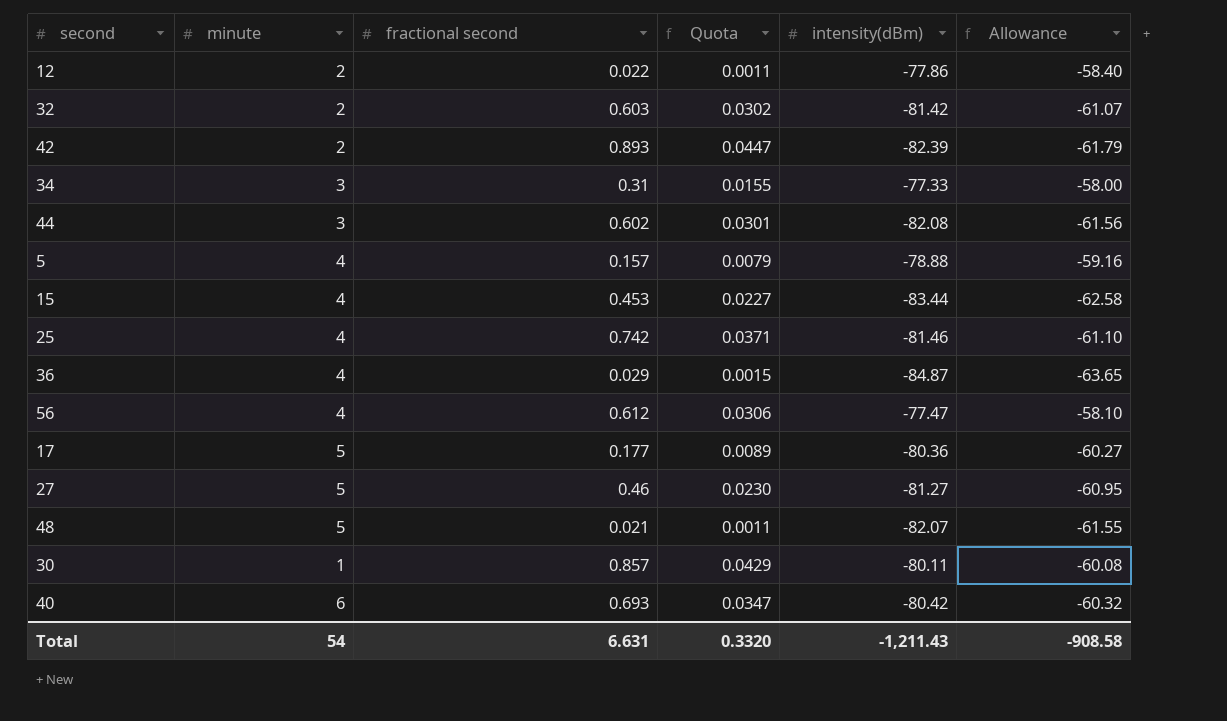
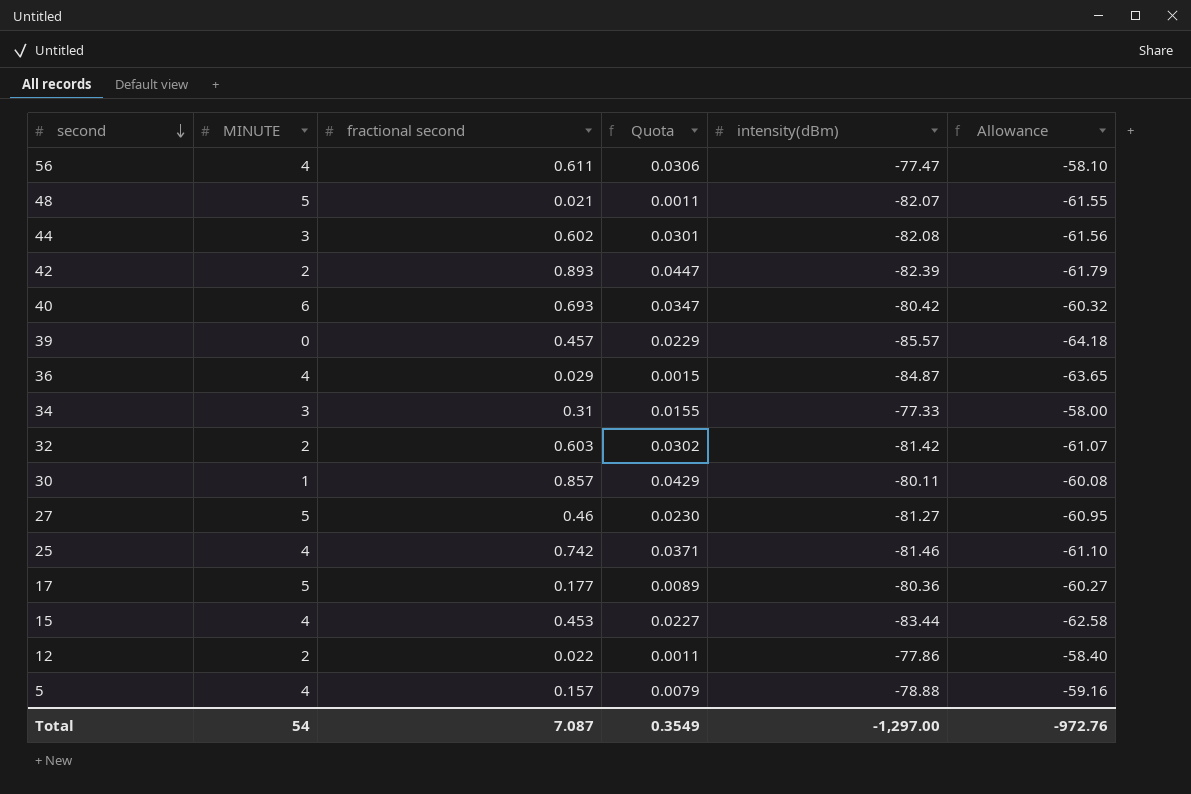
row order: none -> second descending
column name: minute -> MINUTE
56 | fractional second: 0.612 -> 0.611
row 39: none -> 0 | 0.457 | 0.0229 | -85.57 | -64.18
Total | fractional second: 6.631 -> 7.087
Total | Quota: 0.3320 -> 0.3549
Total | intensity(dBm): -1,211.43 -> -1,297.00
Total | Allowance: -908.58 -> -972.76

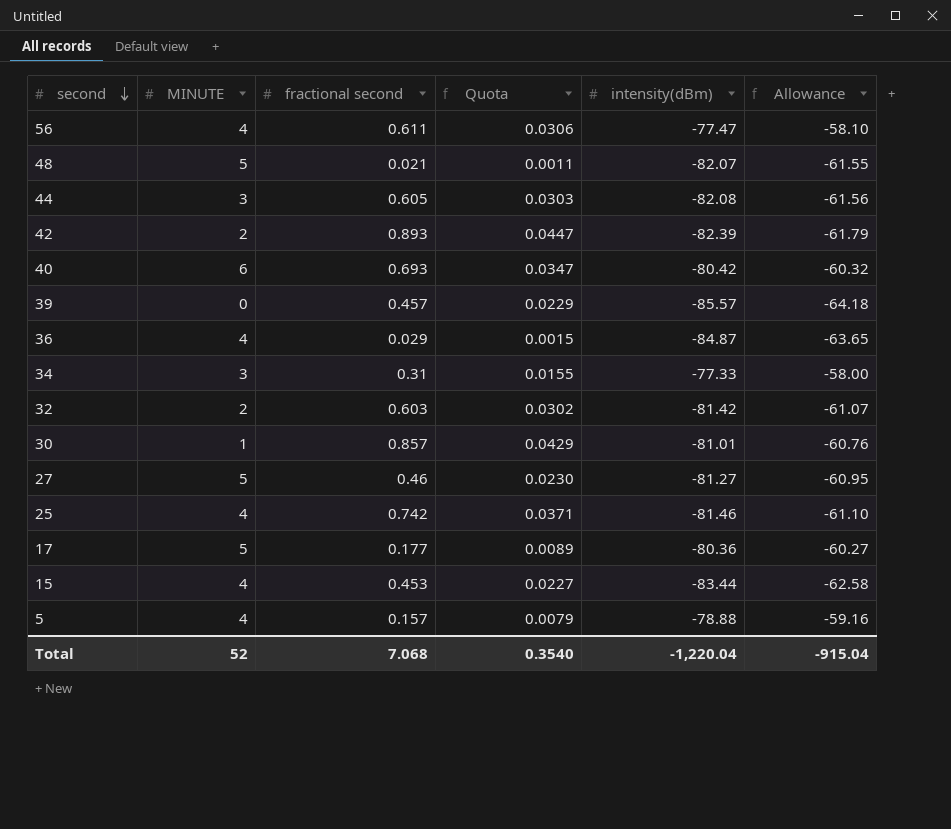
row 12: 2 | 0.022 | 0.0011 | -77.86 | -58.40 -> none
44 | fractional second: 0.602 -> 0.605
44 | Quota: 0.0301 -> 0.0303
30 | intensity(dBm): -80.11 -> -81.01
30 | Allowance: -60.08 -> -60.76
Total | MINUTE: 54 -> 52
Total | fractional second: 7.087 -> 7.068
Total | Quota: 0.3549 -> 0.3540
Total | intensity(dBm): -1,297.00 -> -1,220.04
Total | Allowance: -972.76 -> -915.04

